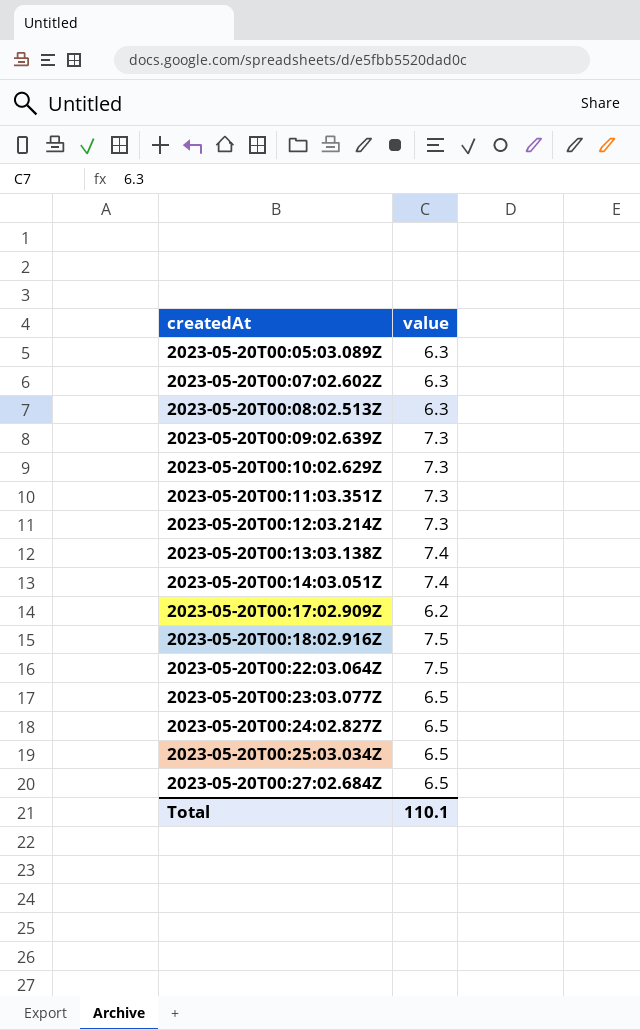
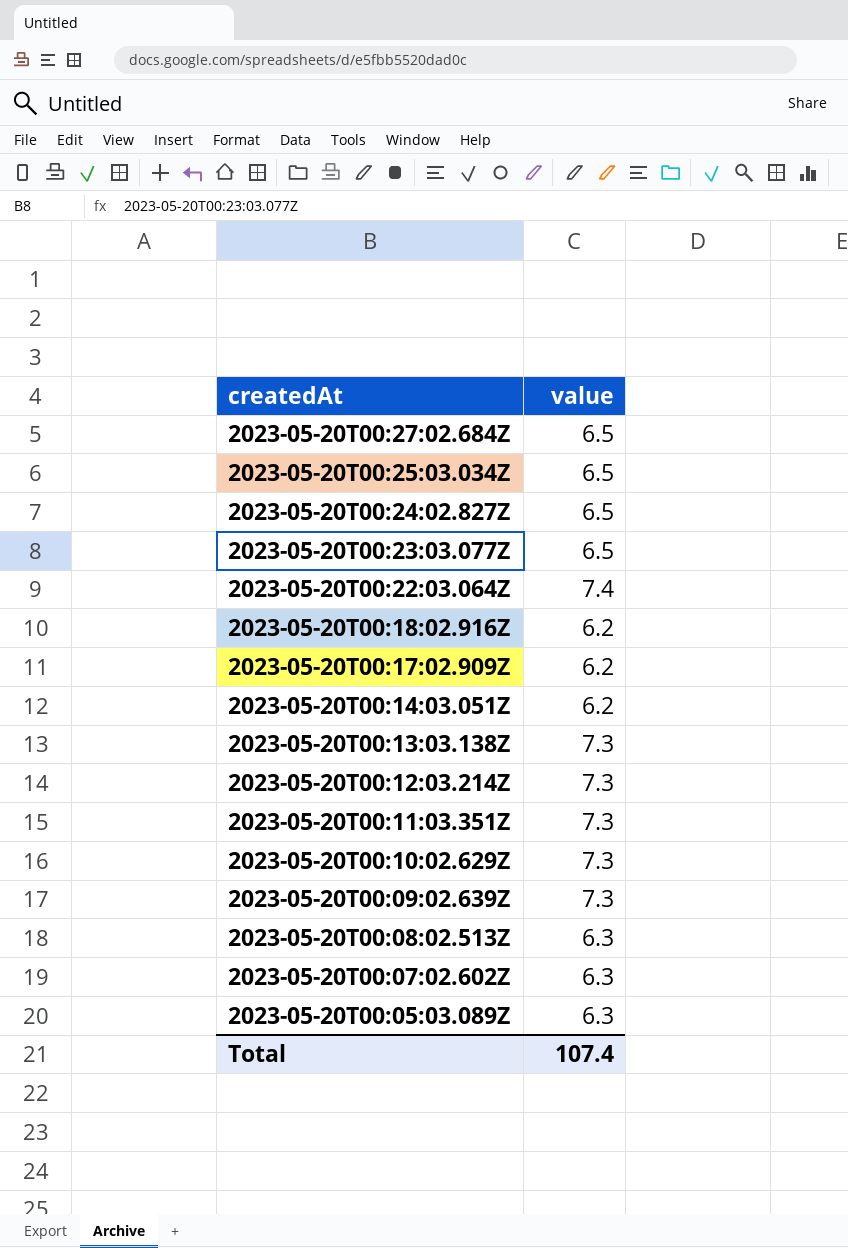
row order: createdAt ascending -> createdAt descending
2023-05-20T00:22:03.064Z | value: 7.5 -> 7.4
2023-05-20T00:18:02.916Z | value: 7.5 -> 6.2
2023-05-20T00:14:03.051Z | value: 7.4 -> 6.2
2023-05-20T00:13:03.138Z | value: 7.4 -> 7.3
Total | value: 110.1 -> 107.4

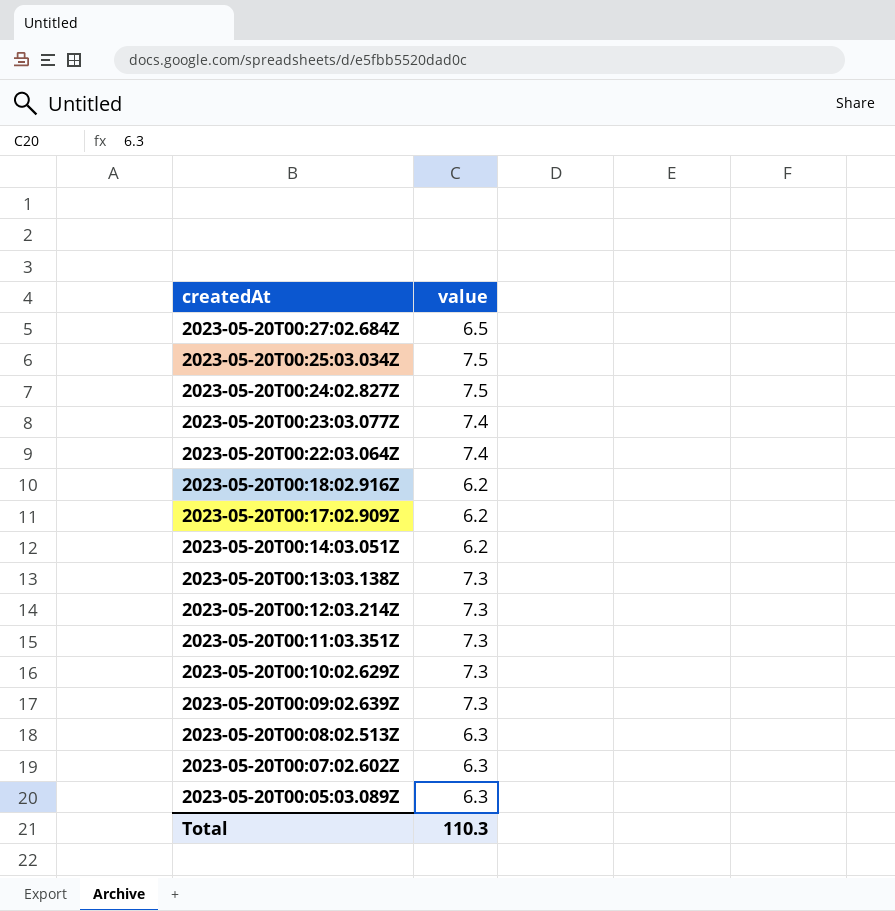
2023-05-20T00:25:03.034Z | value: 6.5 -> 7.5
2023-05-20T00:24:02.827Z | value: 6.5 -> 7.5
2023-05-20T00:23:03.077Z | value: 6.5 -> 7.4
Total | value: 107.4 -> 110.3

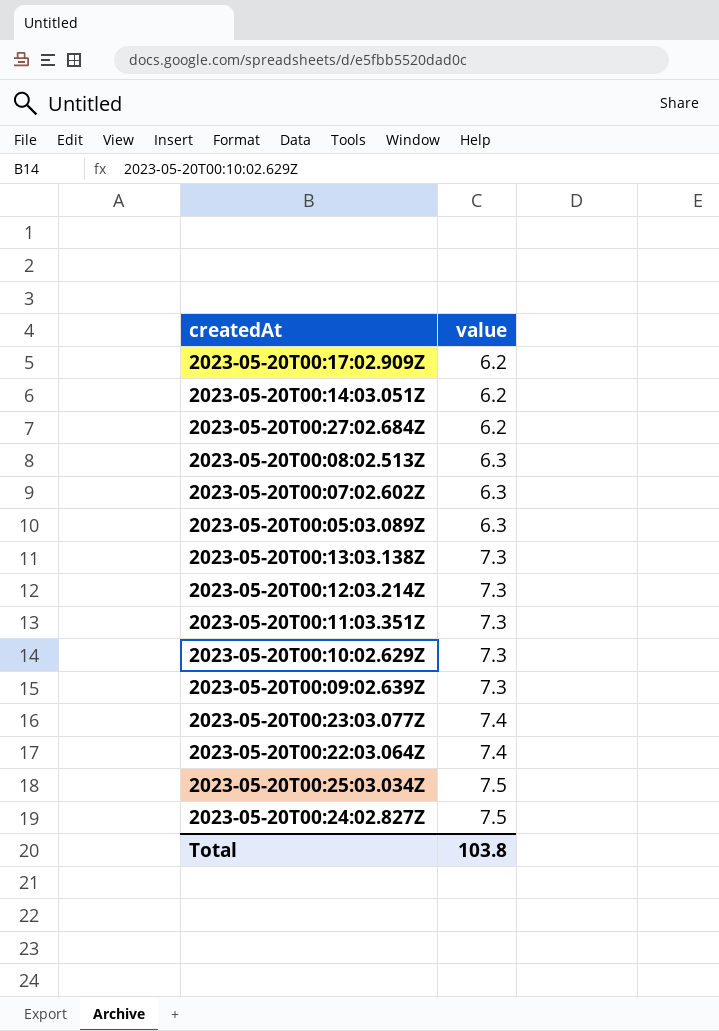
row order: createdAt descending -> value ascending
row 2023-05-20T00:18:02.916Z: 6.2 -> none
2023-05-20T00:27:02.684Z | value: 6.5 -> 6.2
Total | value: 110.3 -> 103.8

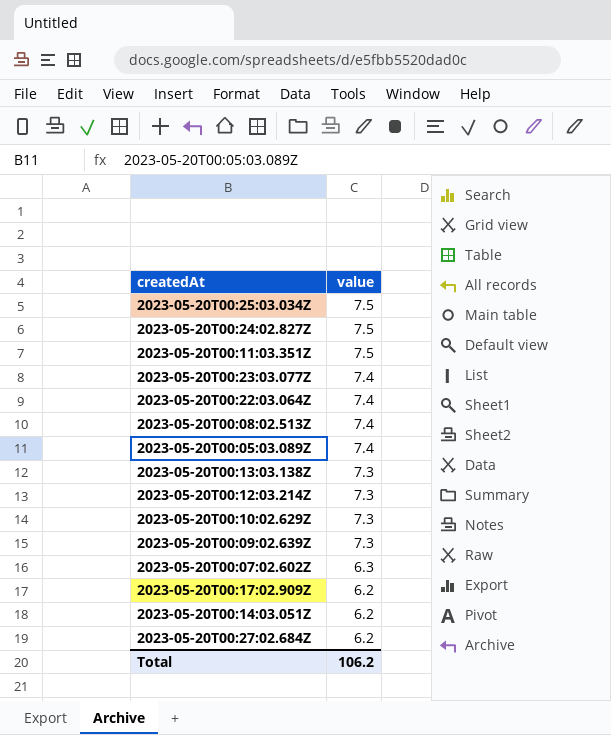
row order: value ascending -> value descending
2023-05-20T00:11:03.351Z | value: 7.3 -> 7.5
2023-05-20T00:08:02.513Z | value: 6.3 -> 7.4
2023-05-20T00:05:03.089Z | value: 6.3 -> 7.4
Total | value: 103.8 -> 106.2

